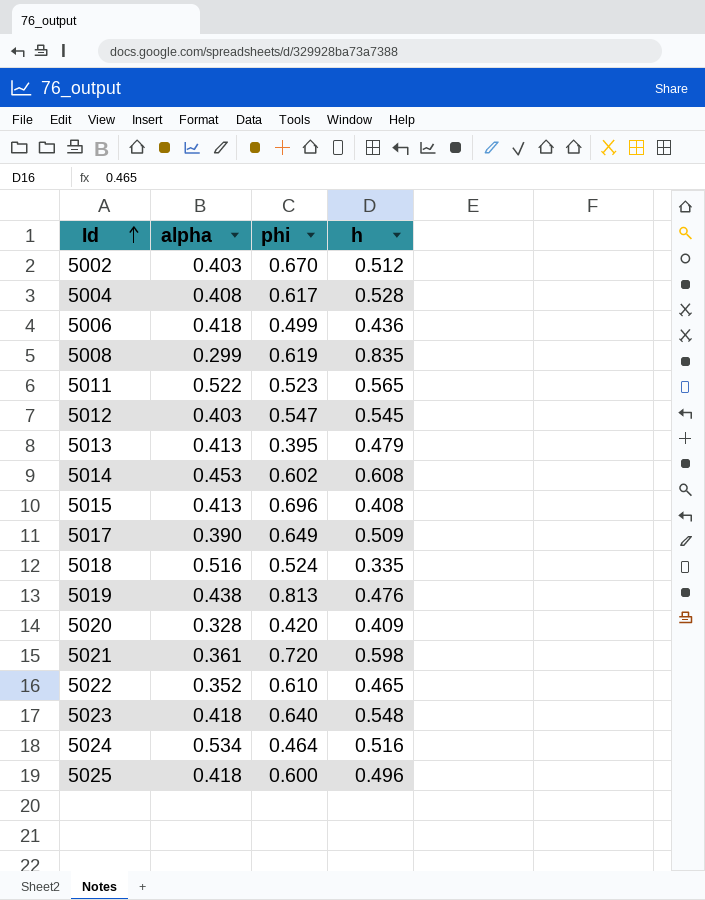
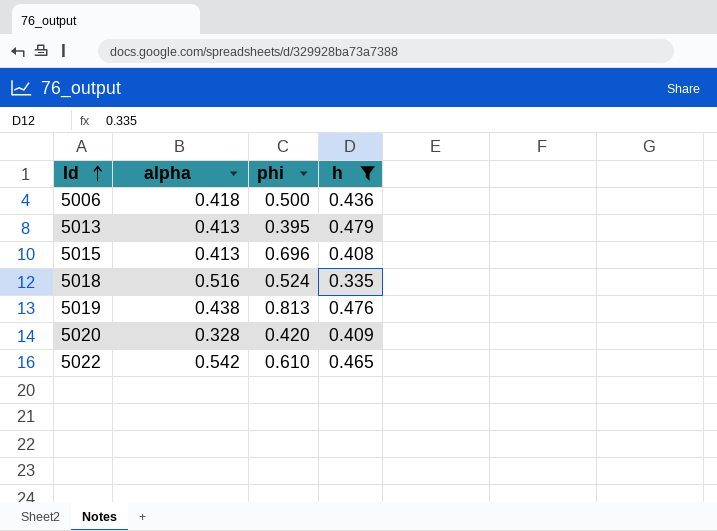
filter: none -> h <= 0.479
5006 | phi: 0.499 -> 0.500
5022 | alpha: 0.352 -> 0.542

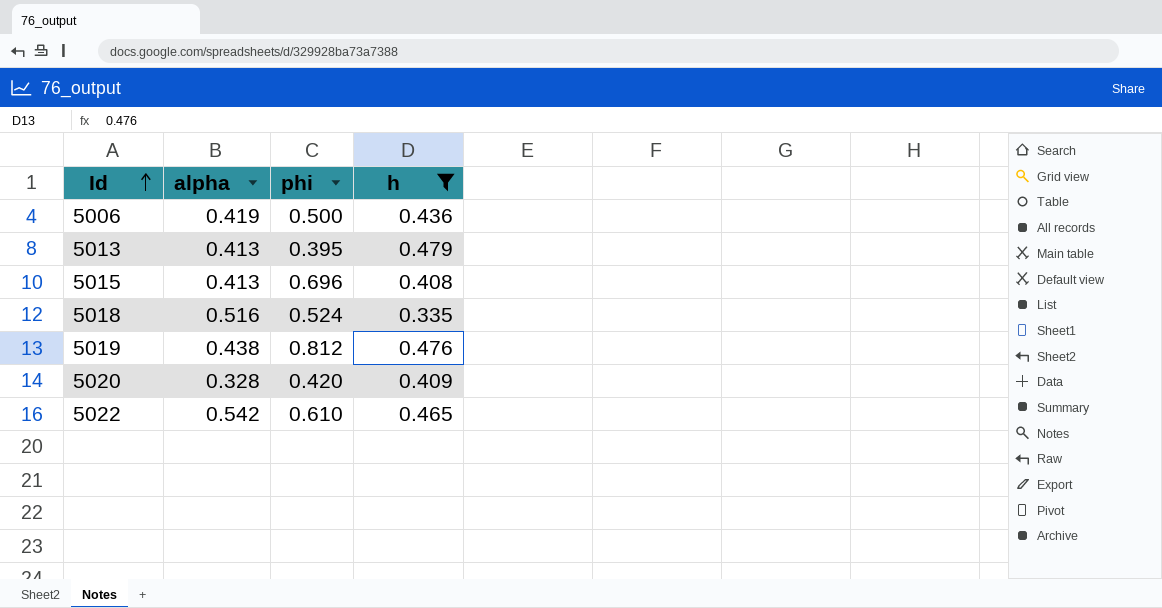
5006 | alpha: 0.418 -> 0.419
5019 | phi: 0.813 -> 0.812

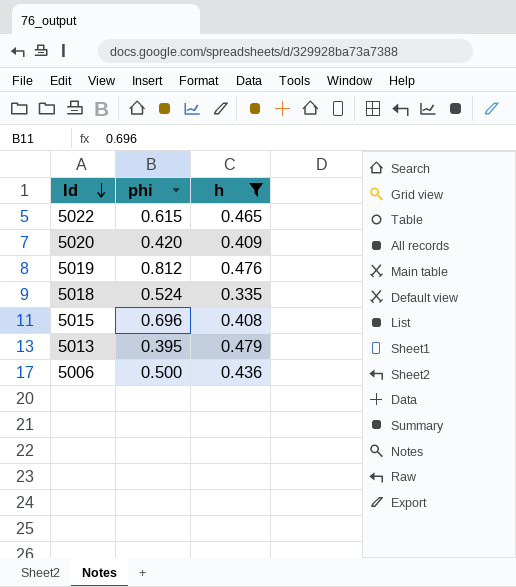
row order: Id ascending -> Id descending
column alpha | position: 2 -> none
5022 | phi: 0.610 -> 0.615

